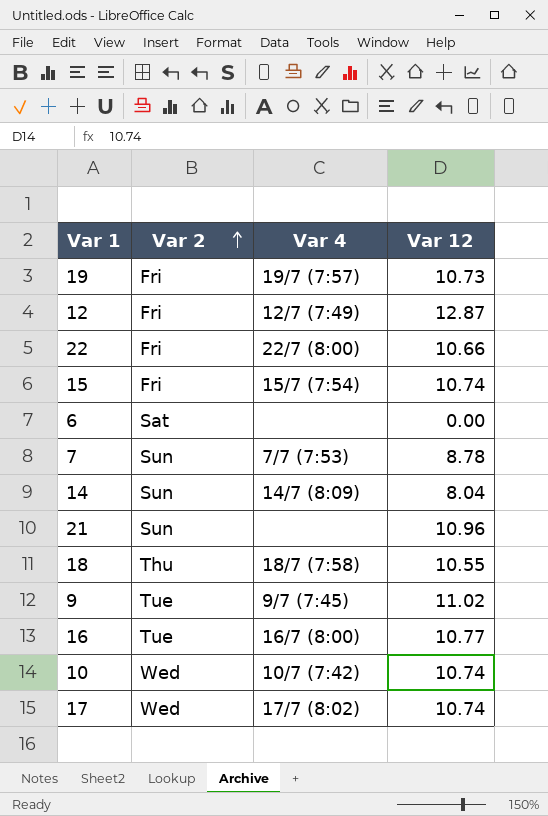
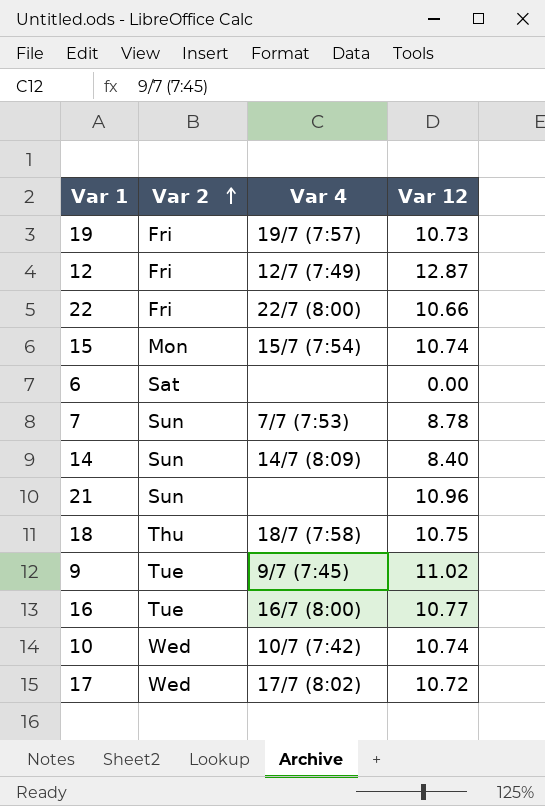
15 | Var 2: Fri -> Mon
14 | Var 12: 8.04 -> 8.40
18 | Var 12: 10.55 -> 10.75
17 | Var 12: 10.74 -> 10.72

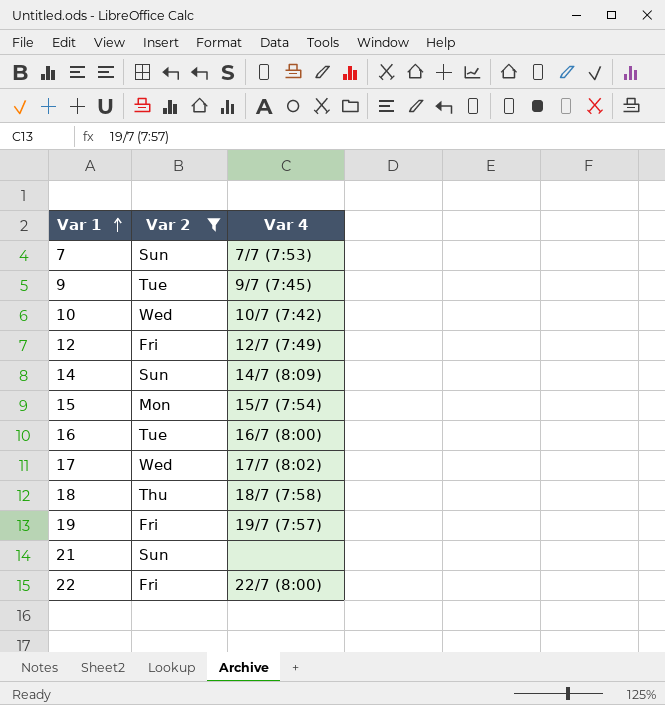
filter: none -> Var 2 != Sat
row order: Var 2 ascending -> Var 1 ascending
column Var 12 | position: 4 -> none

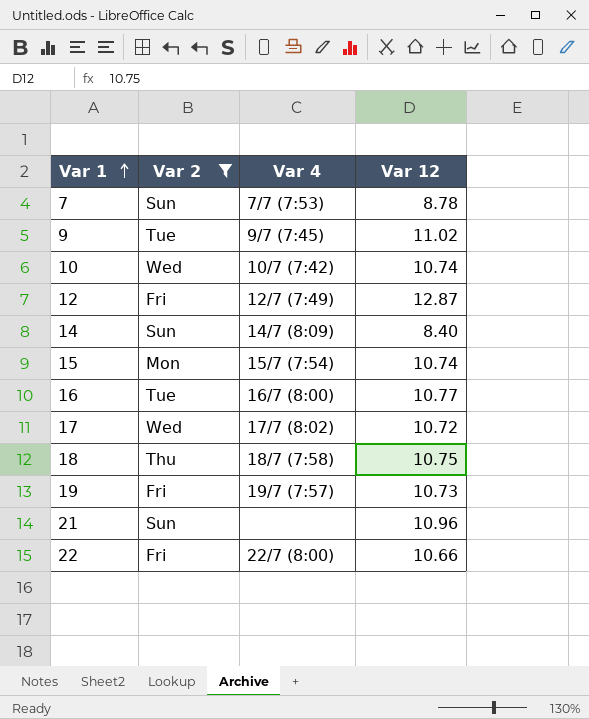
column Var 12 | position: none -> 4

